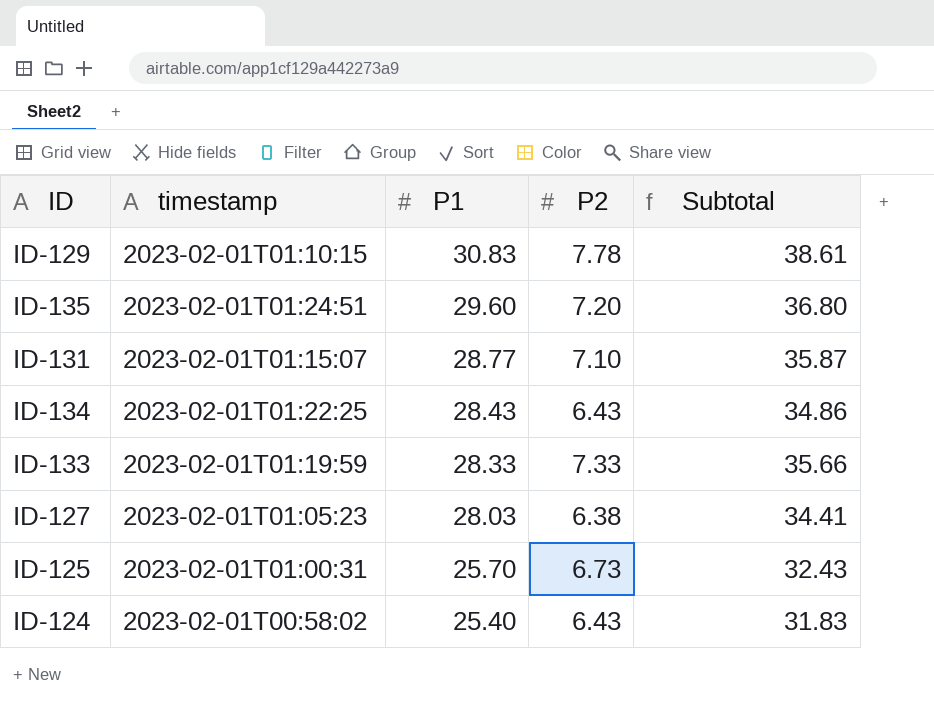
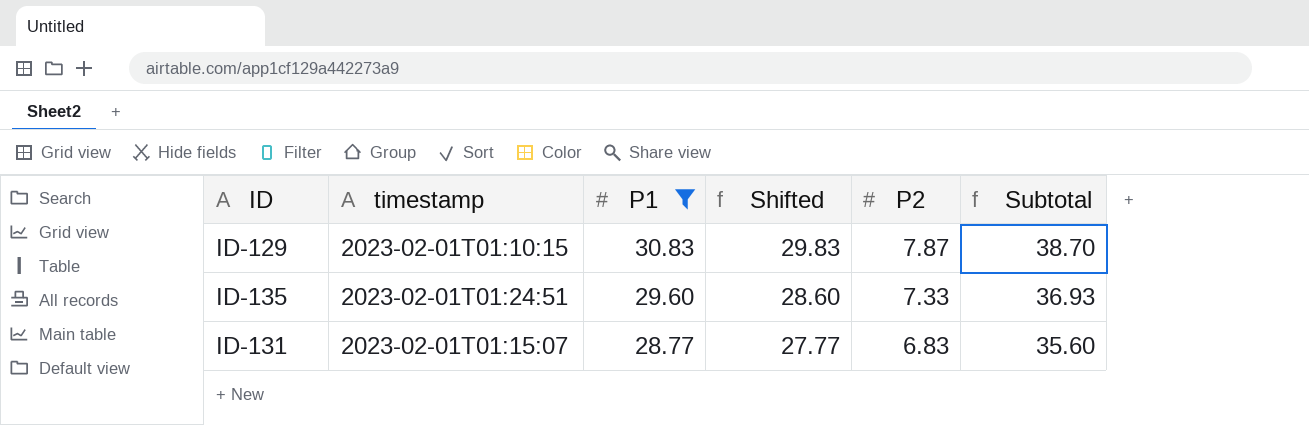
filter: none -> P1 >= 28.77
column Shifted | formula: none -> [P1] - 1
ID-129 | P2: 7.78 -> 7.87
ID-129 | Subtotal: 38.61 -> 38.70
ID-135 | P2: 7.20 -> 7.33
ID-135 | Subtotal: 36.80 -> 36.93
ID-131 | P2: 7.10 -> 6.83
ID-131 | Subtotal: 35.87 -> 35.60

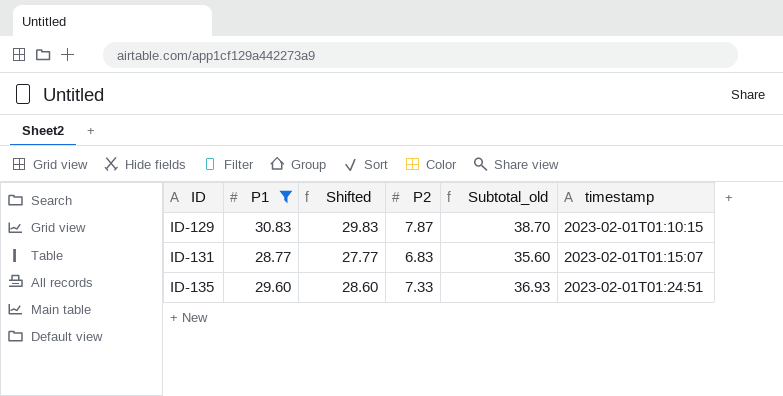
row order: P1 descending -> ID ascending
column name: Subtotal -> Subtotal_old
column timestamp | position: 2 -> 6

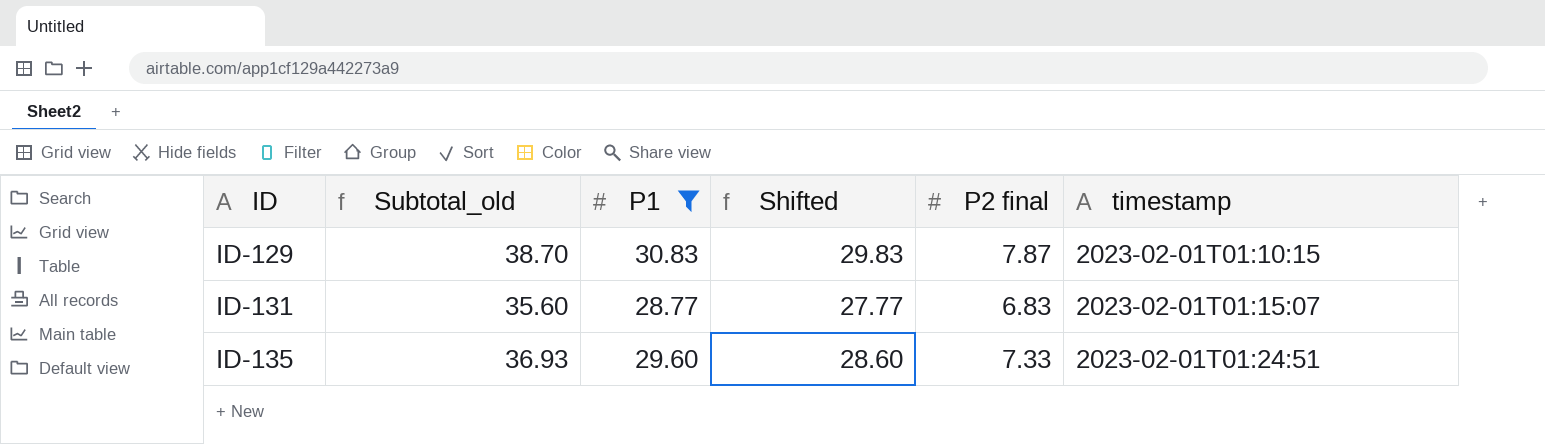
column Subtotal_old | position: 5 -> 2
column name: P2 -> P2 final

